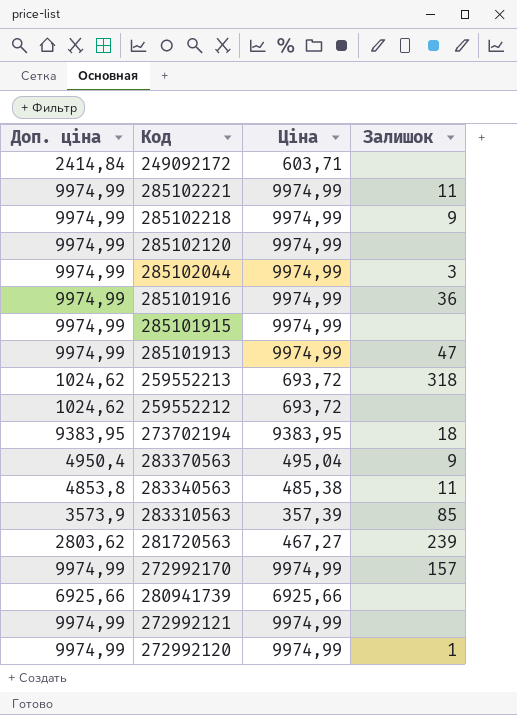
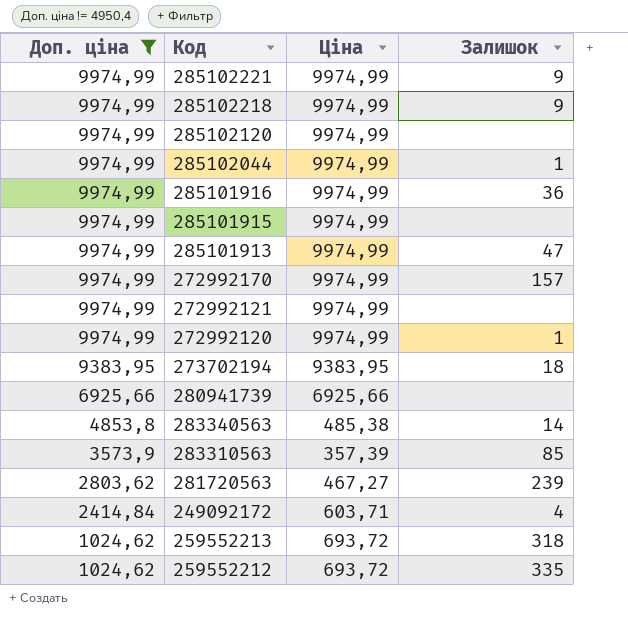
filter: none -> Доп. ціна != 4950,4
row order: none -> Доп. ціна descending
285102221 | Залишок: 11 -> 9
285102044 | Залишок: 3 -> 1
283340563 | Залишок: 11 -> 14
249092172 | Залишок: none -> 4
259552212 | Залишок: none -> 335

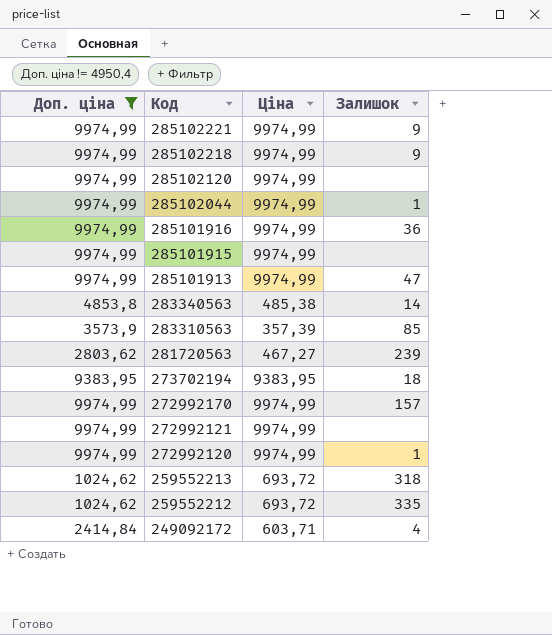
row order: Доп. ціна descending -> Код descending
row 280941739: 6925,66 | 6925,66 | none -> none

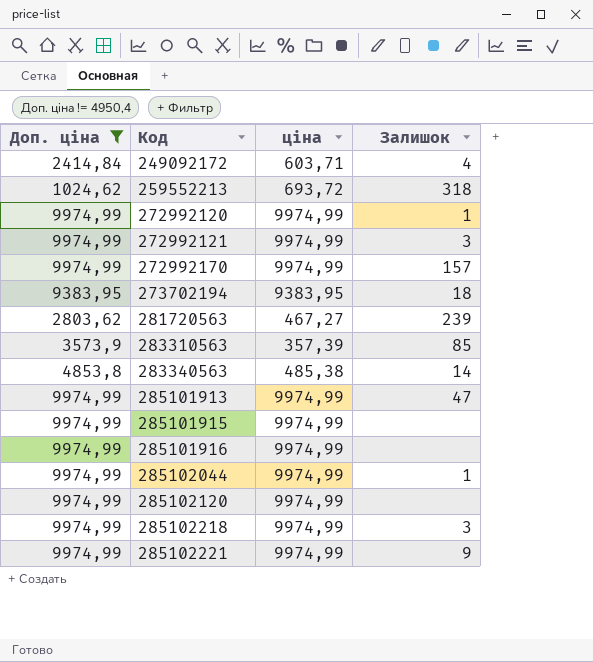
row order: Код descending -> Код ascending
column name: Ціна -> ціна
row 259552212: 1024,62 | 693,72 | 335 -> none
272992121 | Залишок: none -> 3
285101916 | Залишок: 36 -> none
285102218 | Залишок: 9 -> 3

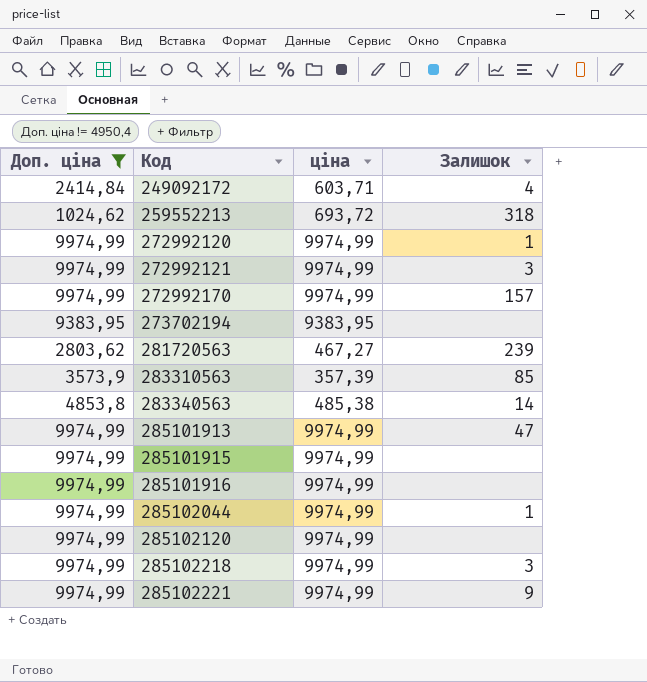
273702194 | Залишок: 18 -> none

